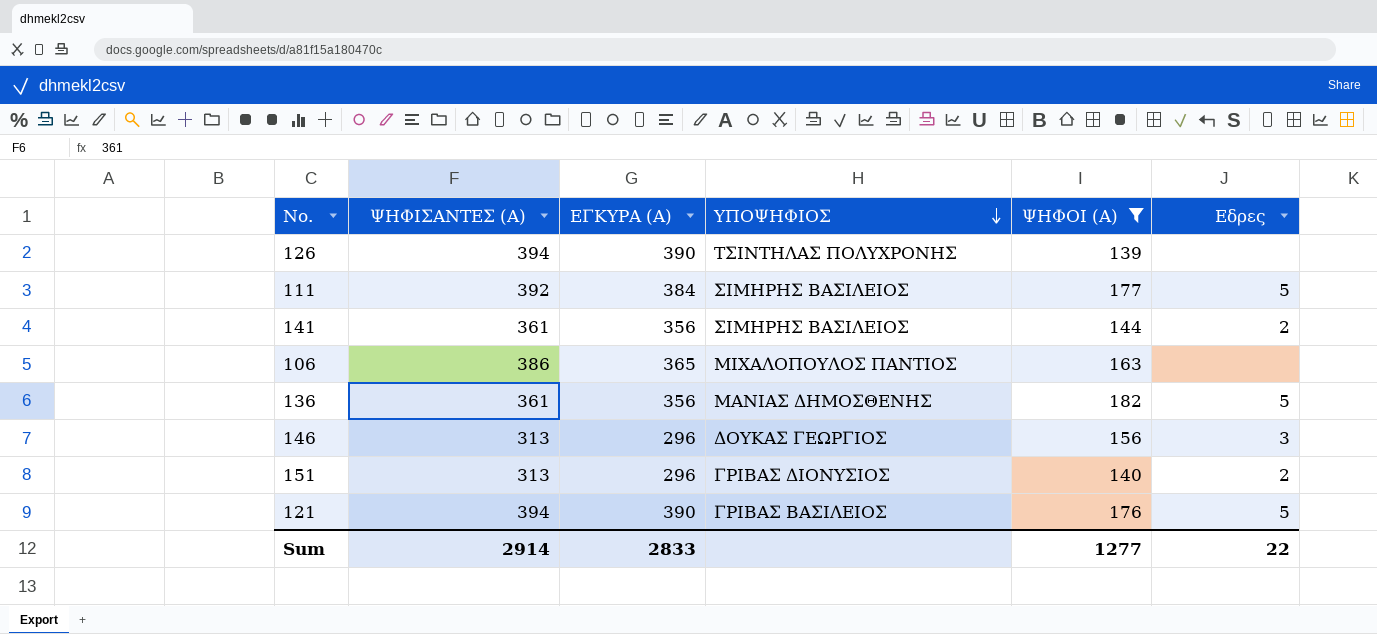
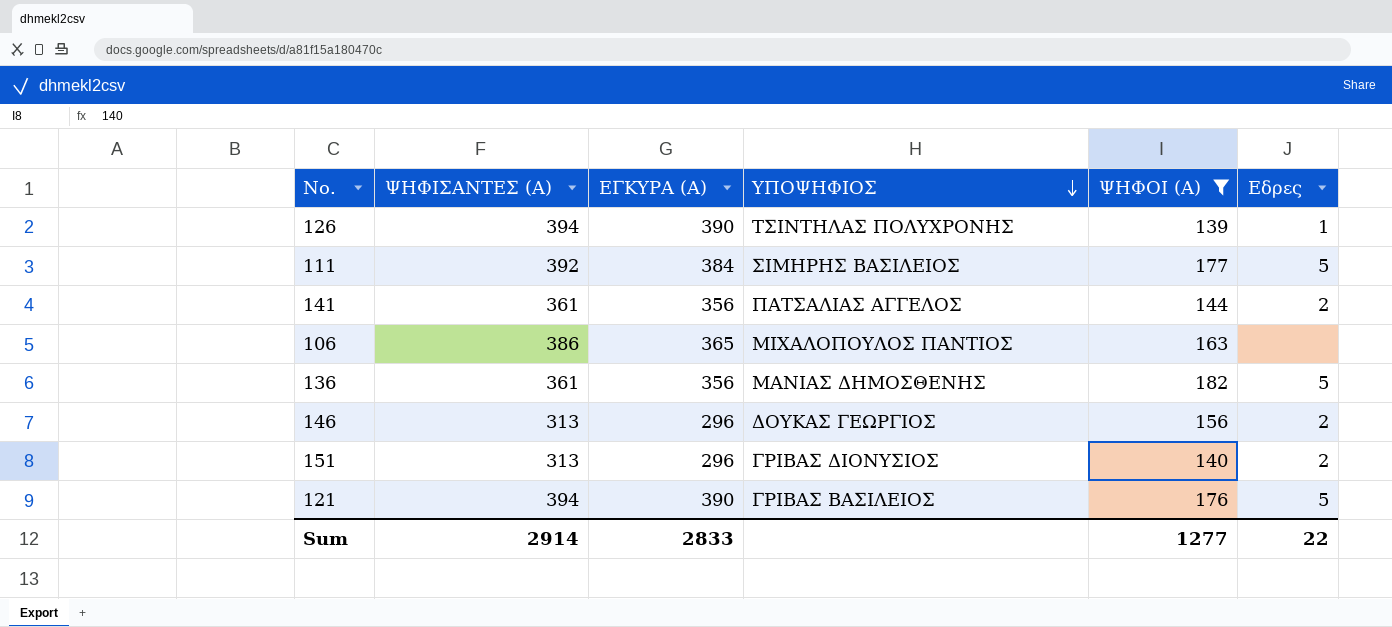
126 | Εδρες: none -> 1
141 | ΥΠΟΨΗΦΙΟΣ: ΣΙΜΗΡΗΣ ΒΑΣΙΛΕΙΟΣ -> ΠΑΤΣΑΛΙΑΣ ΑΓΓΕΛΟΣ
146 | Εδρες: 3 -> 2

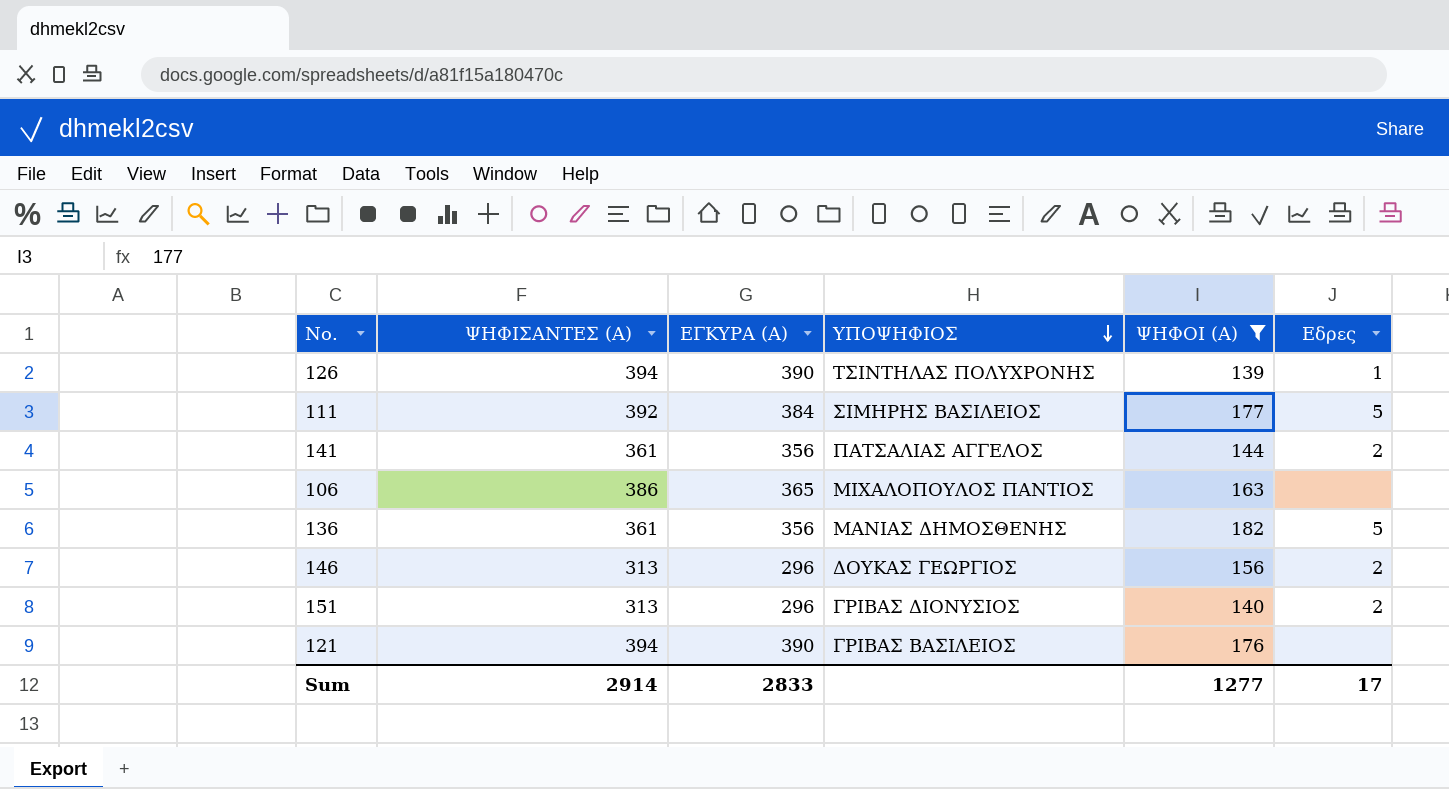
121 | Εδρες: 5 -> none
Sum | Εδρες: 22 -> 17

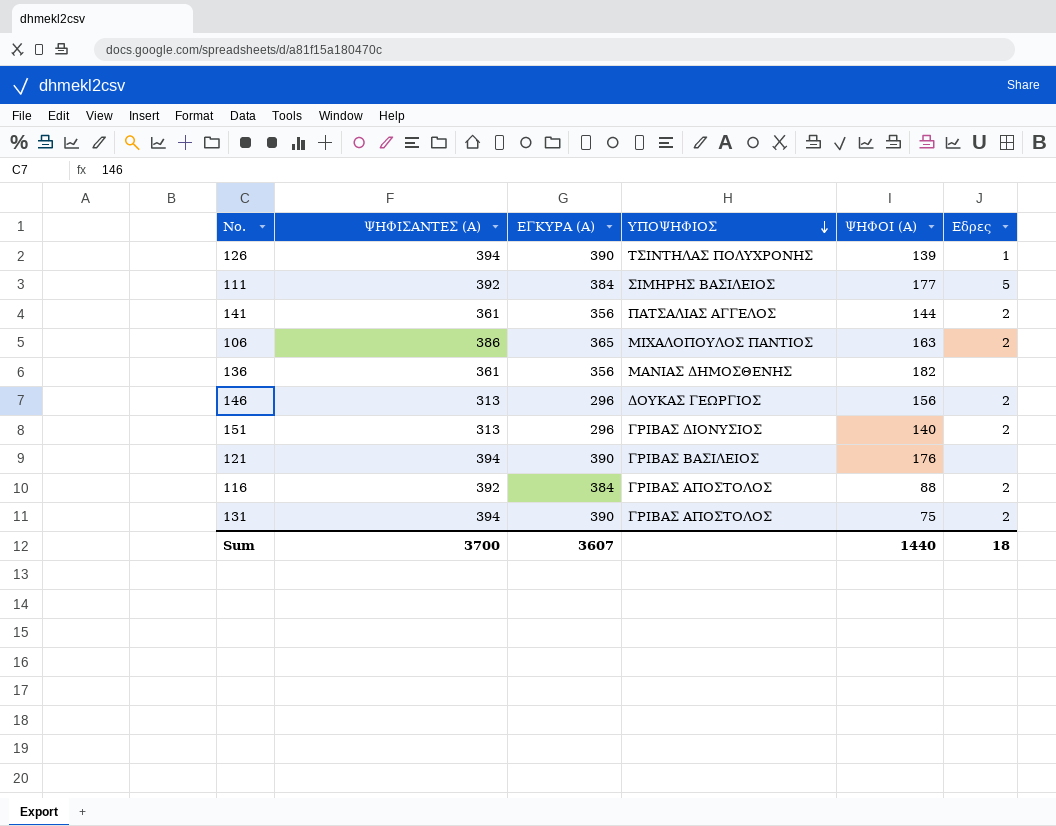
filter: ΨΗΦΟΙ (Α) >= 139 -> none
106 | Εδρες: none -> 2
136 | Εδρες: 5 -> none
Sum | ΨΗΦΙΣΑΝΤΕΣ (Α): 2914 -> 3700
Sum | ΕΓΚΥΡΑ (Α): 2833 -> 3607
Sum | ΨΗΦΟΙ (Α): 1277 -> 1440
Sum | Εδρες: 17 -> 18

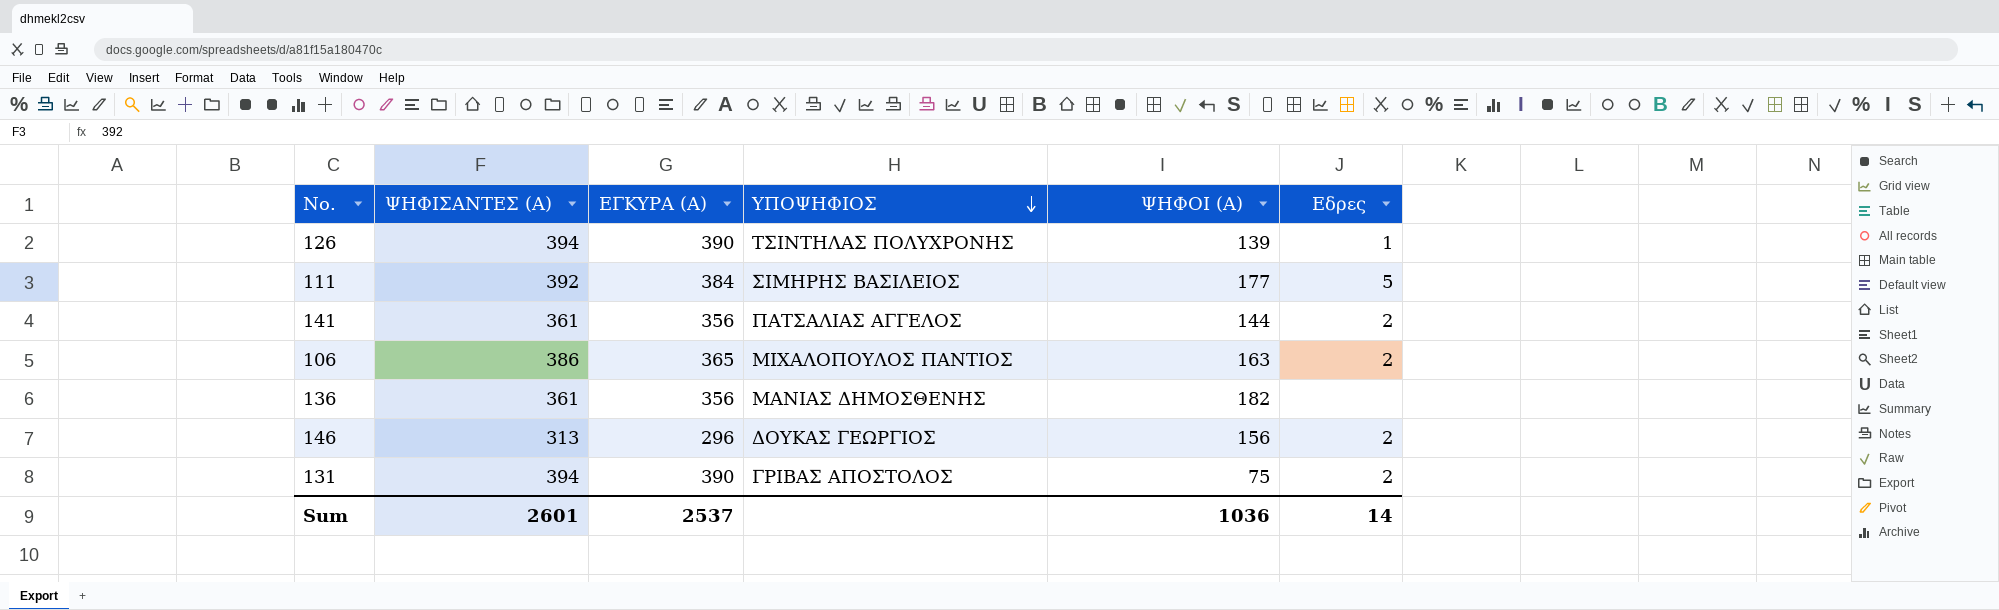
row 151: 313 | 296 | ΓΡΙΒΑΣ ΔΙΟΝΥΣΙΟΣ | 140 | 2 -> none
row 121: 394 | 390 | ΓΡΙΒΑΣ ΒΑΣΙΛΕΙΟΣ | 176 | none -> none
row 116: 392 | 384 | ΓΡΙΒΑΣ ΑΠΟΣΤΟΛΟΣ | 88 | 2 -> none
Sum | ΨΗΦΙΣΑΝΤΕΣ (Α): 3700 -> 2601
Sum | ΕΓΚΥΡΑ (Α): 3607 -> 2537
Sum | ΨΗΦΟΙ (Α): 1440 -> 1036
Sum | Εδρες: 18 -> 14

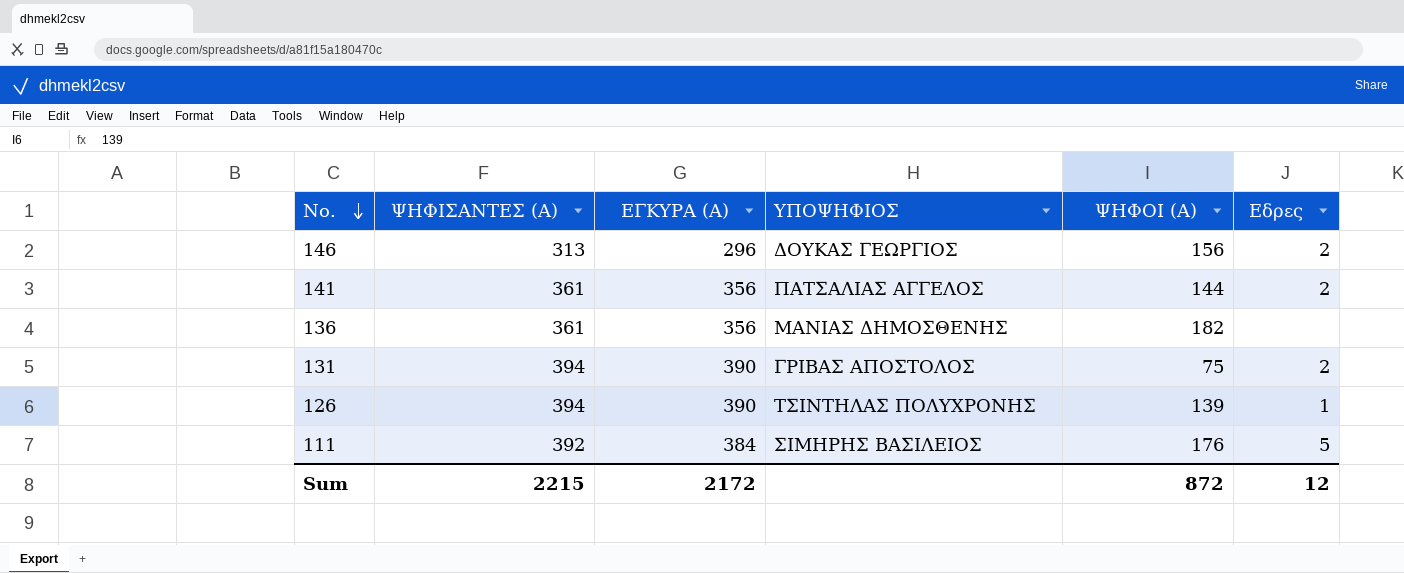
row order: ΥΠΟΨΗΦΙΟΣ descending -> No. descending
row 106: 386 | 365 | ΜΙΧΑΛΟΠΟΥΛΟΣ ΠΑΝΤΙΟΣ | 163 | 2 -> none
111 | ΨΗΦΟΙ (Α): 177 -> 176
Sum | ΨΗΦΙΣΑΝΤΕΣ (Α): 2601 -> 2215
Sum | ΕΓΚΥΡΑ (Α): 2537 -> 2172
Sum | ΨΗΦΟΙ (Α): 1036 -> 872
Sum | Εδρες: 14 -> 12

